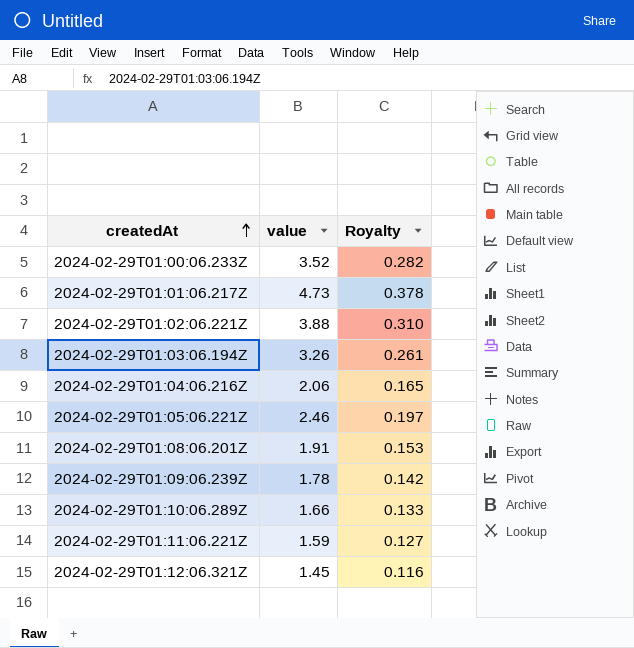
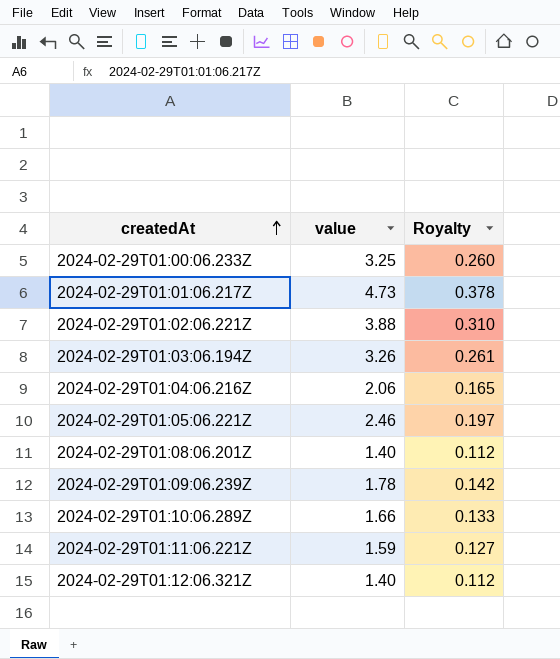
2024-02-29T01:00:06.233Z | value: 3.52 -> 3.25
2024-02-29T01:00:06.233Z | Royalty: 0.282 -> 0.260
2024-02-29T01:08:06.201Z | value: 1.91 -> 1.40
2024-02-29T01:08:06.201Z | Royalty: 0.153 -> 0.112
2024-02-29T01:12:06.321Z | value: 1.45 -> 1.40
2024-02-29T01:12:06.321Z | Royalty: 0.116 -> 0.112

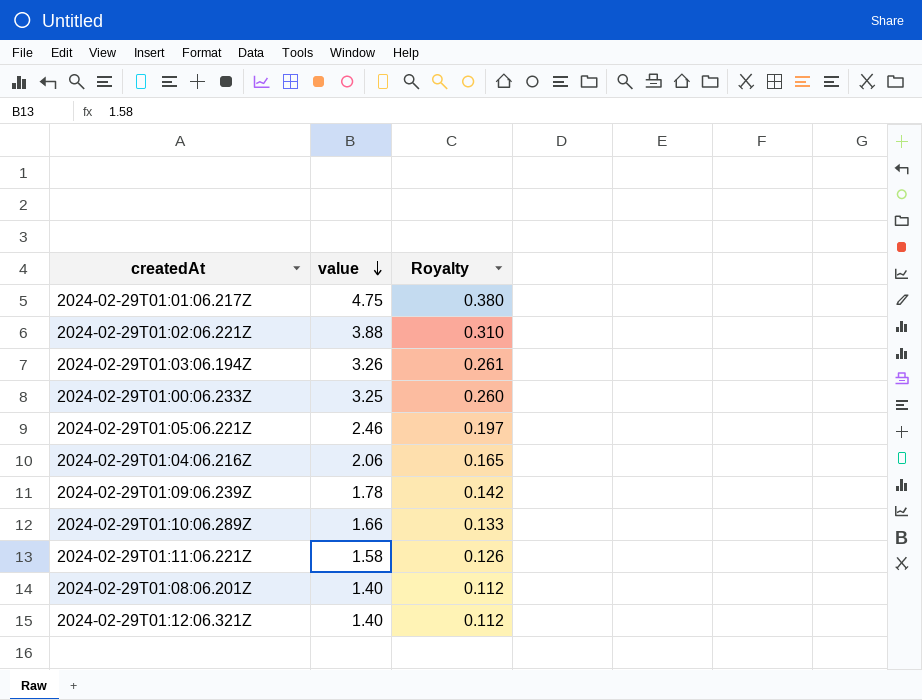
row order: createdAt ascending -> value descending
2024-02-29T01:01:06.217Z | value: 4.73 -> 4.75
2024-02-29T01:01:06.217Z | Royalty: 0.378 -> 0.380
2024-02-29T01:11:06.221Z | value: 1.59 -> 1.58
2024-02-29T01:11:06.221Z | Royalty: 0.127 -> 0.126

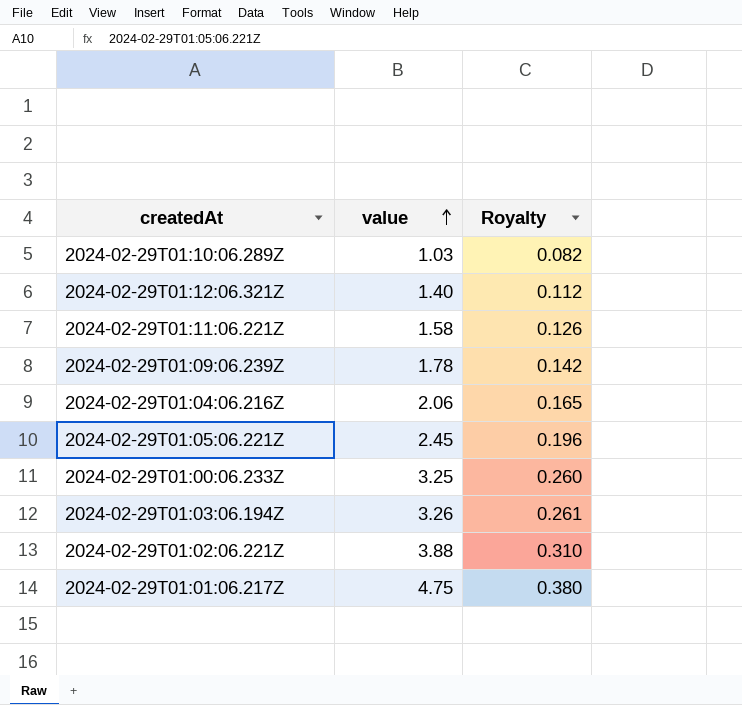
row order: value descending -> value ascending
row 2024-02-29T01:08:06.201Z: 1.40 | 0.112 -> none
2024-02-29T01:10:06.289Z | value: 1.66 -> 1.03
2024-02-29T01:10:06.289Z | Royalty: 0.133 -> 0.082
2024-02-29T01:05:06.221Z | value: 2.46 -> 2.45
2024-02-29T01:05:06.221Z | Royalty: 0.197 -> 0.196

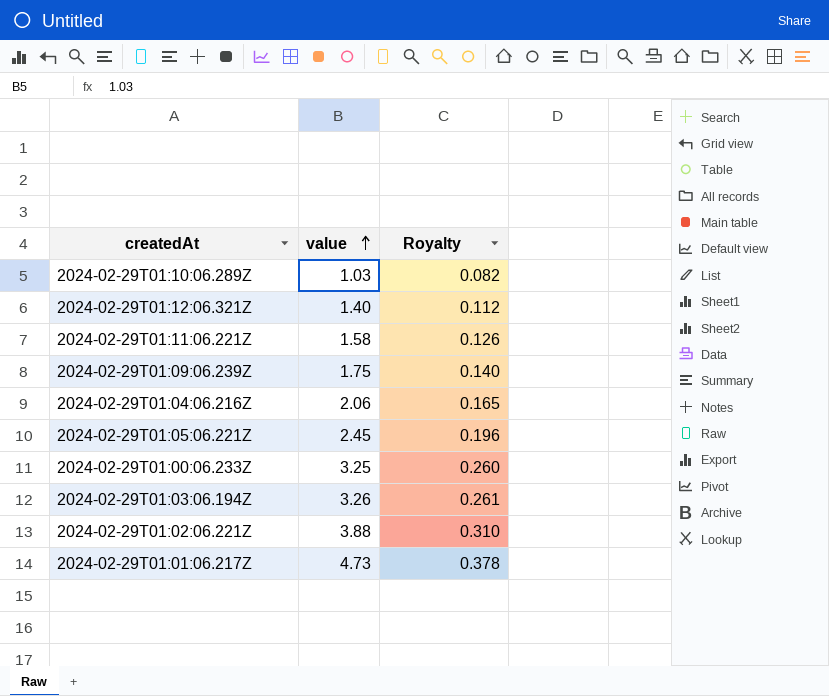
2024-02-29T01:09:06.239Z | value: 1.78 -> 1.75
2024-02-29T01:09:06.239Z | Royalty: 0.142 -> 0.140
2024-02-29T01:01:06.217Z | value: 4.75 -> 4.73
2024-02-29T01:01:06.217Z | Royalty: 0.380 -> 0.378

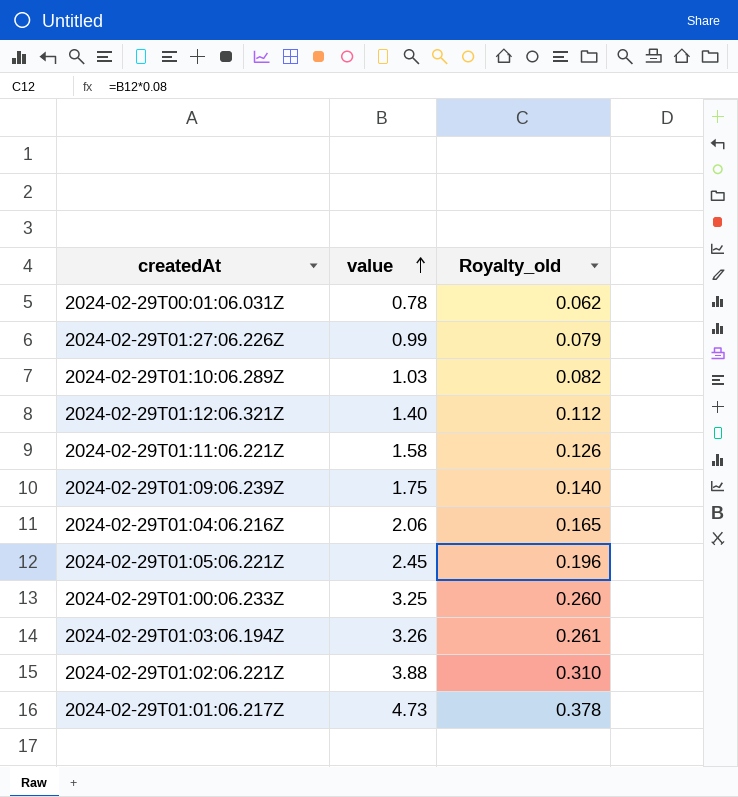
column name: Royalty -> Royalty_old
row 2024-02-29T00:01:06.031Z: none -> 0.78 | 0.062
row 2024-02-29T01:27:06.226Z: none -> 0.99 | 0.079

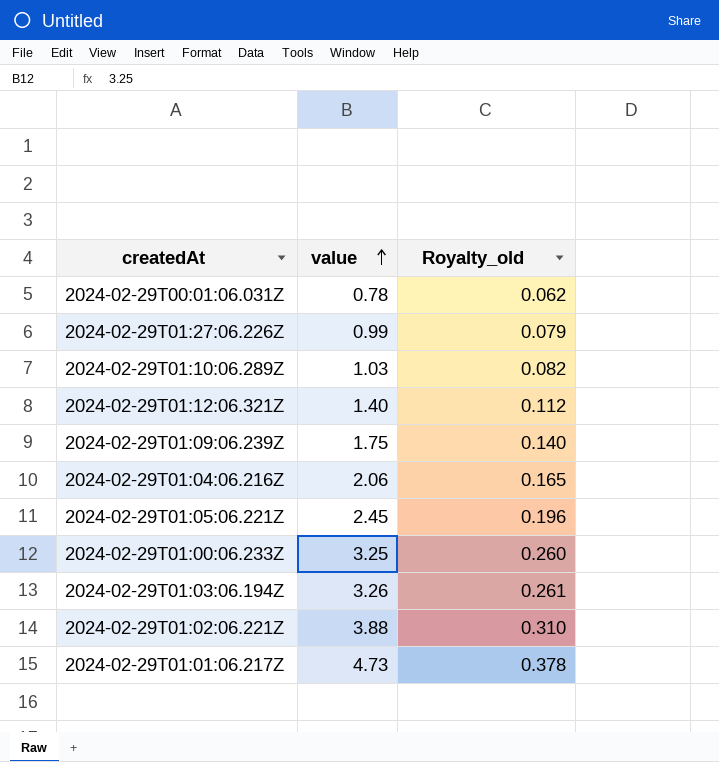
row 2024-02-29T01:11:06.221Z: 1.58 | 0.126 -> none

